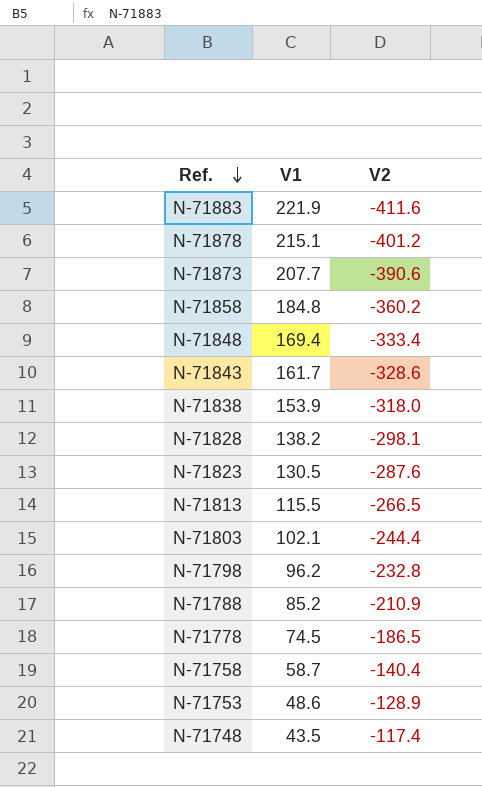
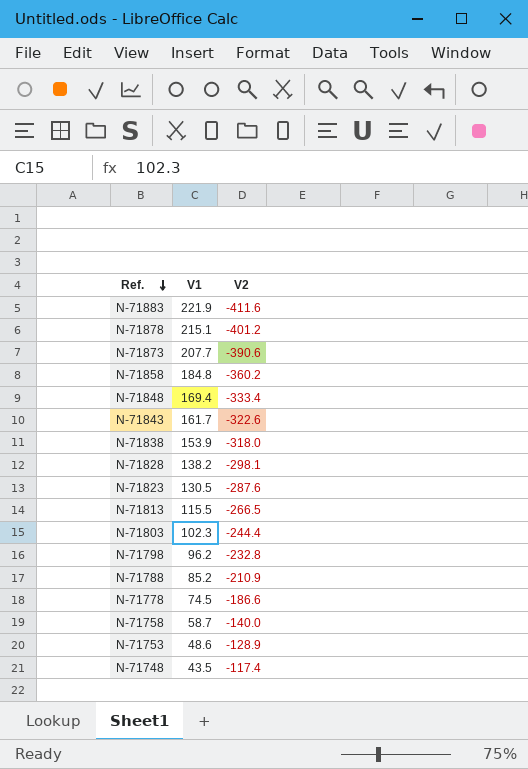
N-71843 | V2: -328.6 -> -322.6
N-71803 | V1: 102.1 -> 102.3
N-71778 | V2: -186.5 -> -186.6
N-71758 | V2: -140.4 -> -140.0

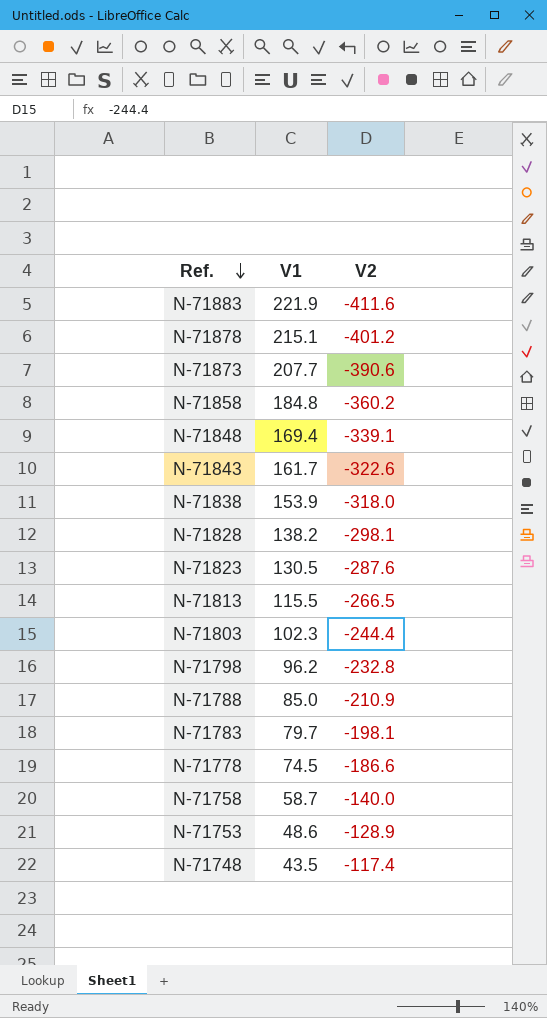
N-71848 | V2: -333.4 -> -339.1
N-71788 | V1: 85.2 -> 85.0
row N-71783: none -> 79.7 | -198.1

